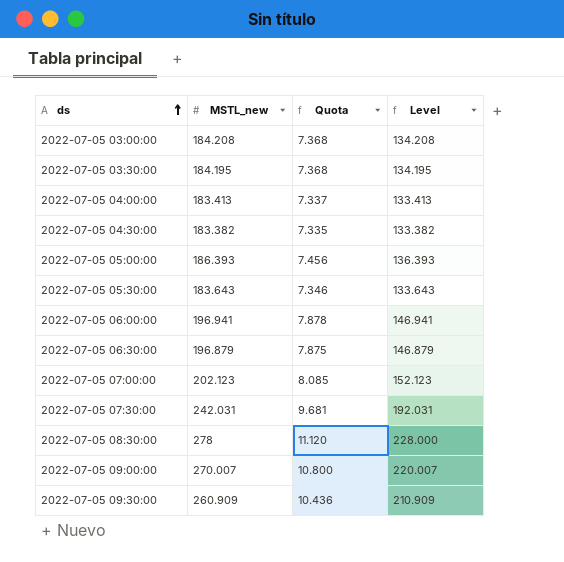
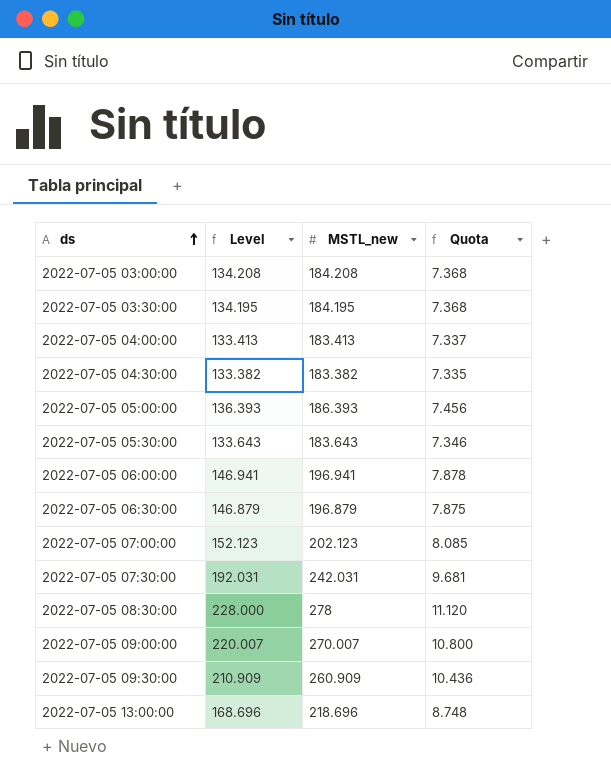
column Level | position: 4 -> 2
row 2022-07-05 13:00:00: none -> 168.696 | 218.696 | 8.748

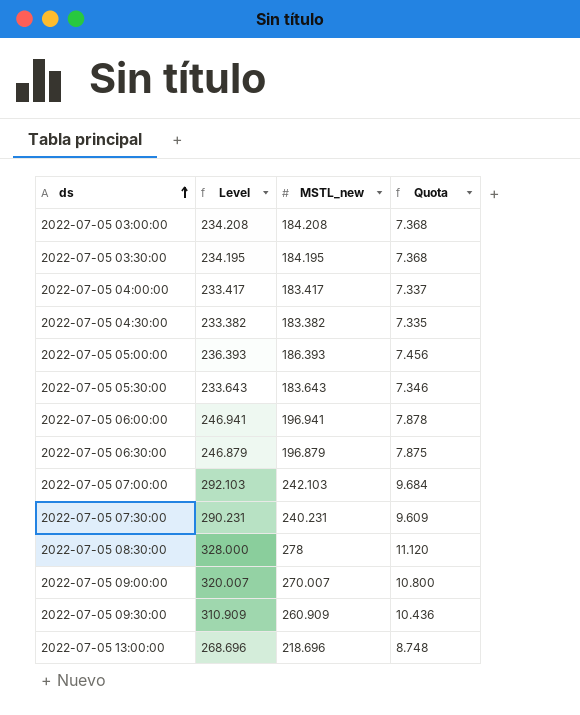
column Level | formula: [MSTL_new] - 50 -> [MSTL_new] + 50
2022-07-05 04:00:00 | MSTL_new: 183.413 -> 183.417
2022-07-05 07:00:00 | MSTL_new: 202.123 -> 242.103
2022-07-05 07:00:00 | Quota: 8.085 -> 9.684
2022-07-05 07:30:00 | MSTL_new: 242.031 -> 240.231
2022-07-05 07:30:00 | Quota: 9.681 -> 9.609

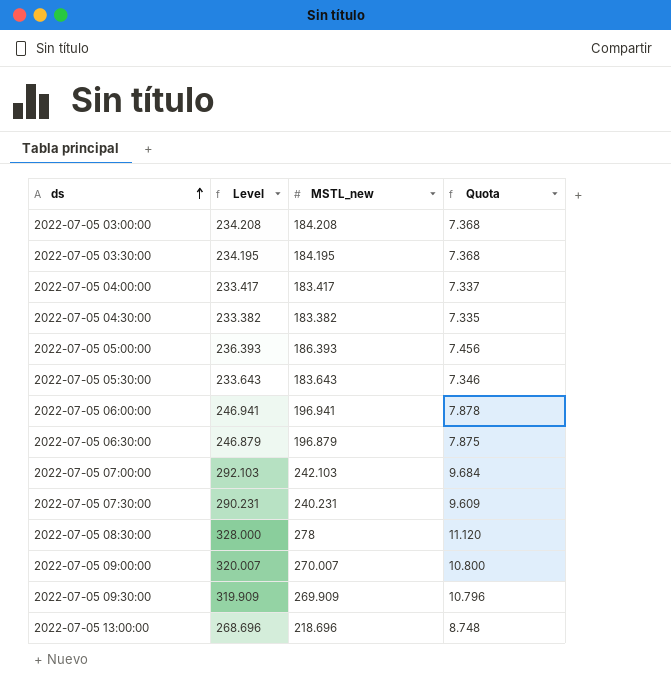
2022-07-05 09:30:00 | Level: 310.909 -> 319.909
2022-07-05 09:30:00 | MSTL_new: 260.909 -> 269.909
2022-07-05 09:30:00 | Quota: 10.436 -> 10.796

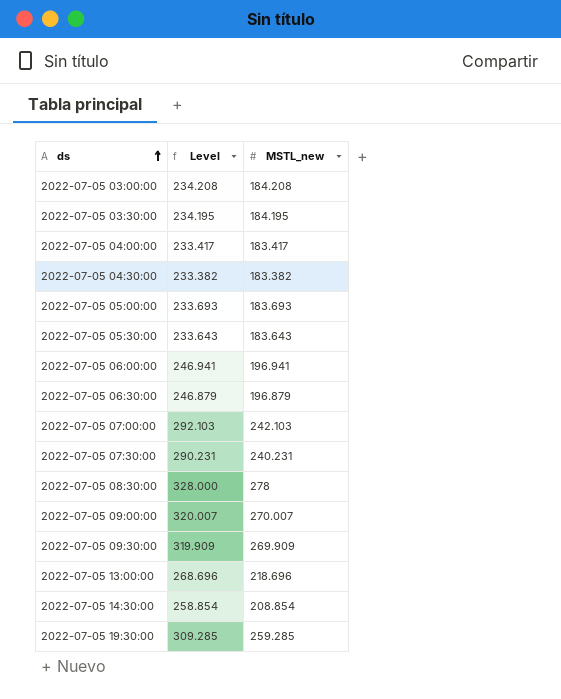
column Quota | formula: [MSTL_new] * 0.04 -> none
2022-07-05 05:00:00 | Level: 236.393 -> 233.693
2022-07-05 05:00:00 | MSTL_new: 186.393 -> 183.693
row 2022-07-05 14:30:00: none -> 258.854 | 208.854
row 2022-07-05 19:30:00: none -> 309.285 | 259.285

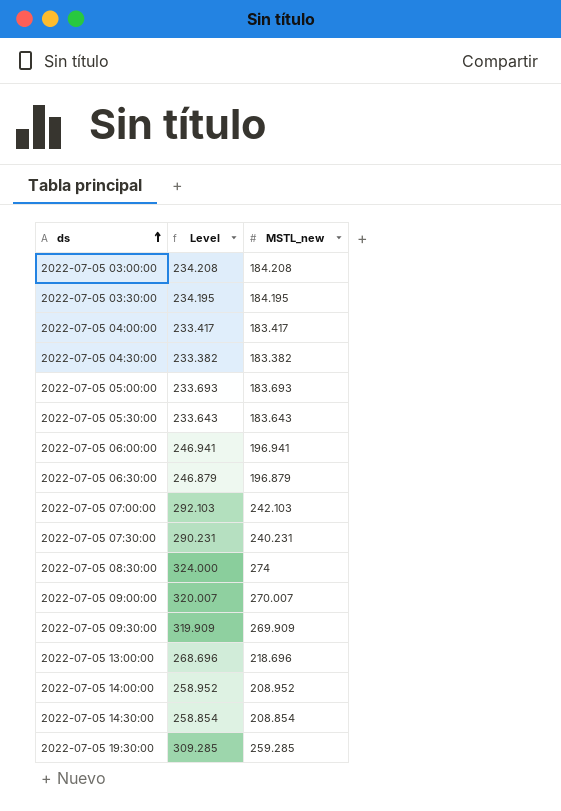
2022-07-05 08:30:00 | Level: 328.000 -> 324.000
2022-07-05 08:30:00 | MSTL_new: 278 -> 274
row 2022-07-05 14:00:00: none -> 258.952 | 208.952

